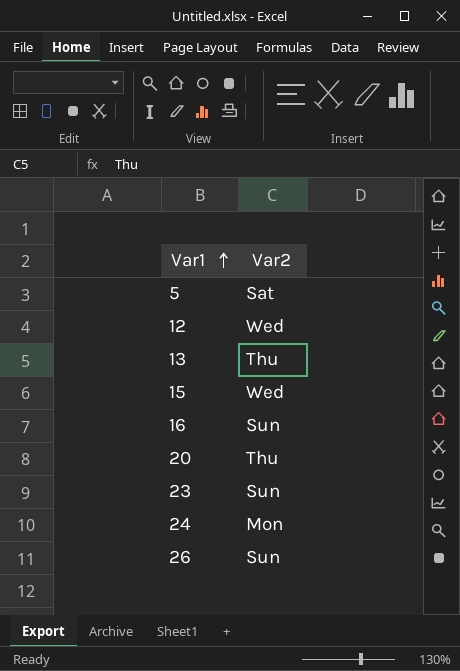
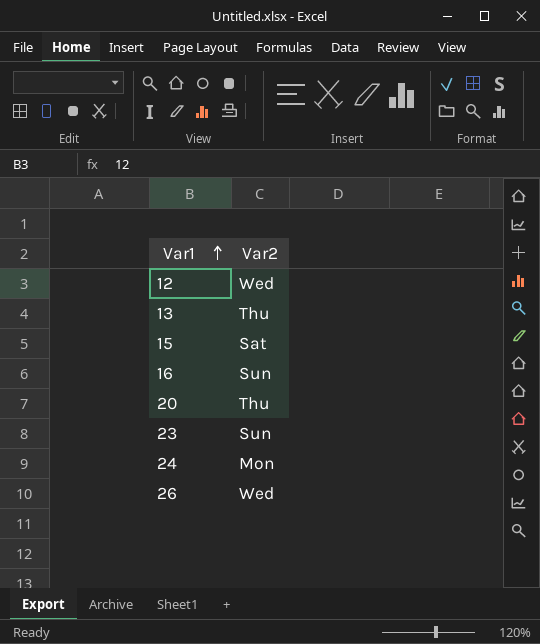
row 5: Sat -> none
15 | Var2: Wed -> Sat
26 | Var2: Sun -> Wed

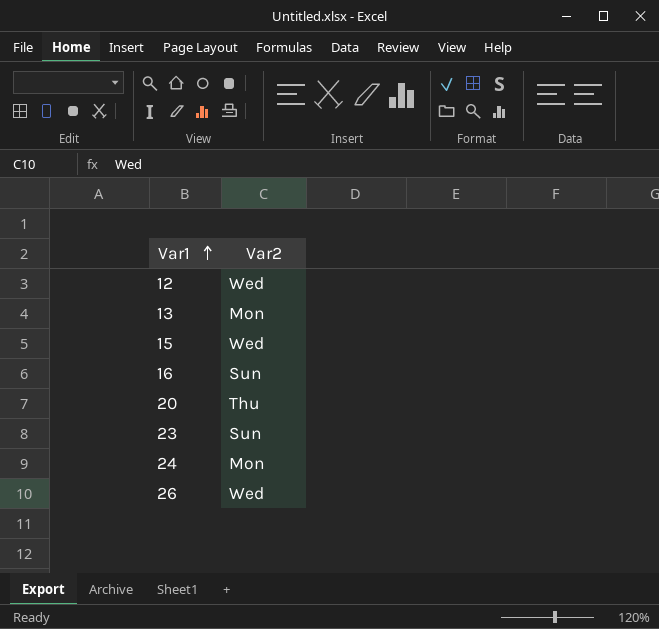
13 | Var2: Thu -> Mon
15 | Var2: Sat -> Wed

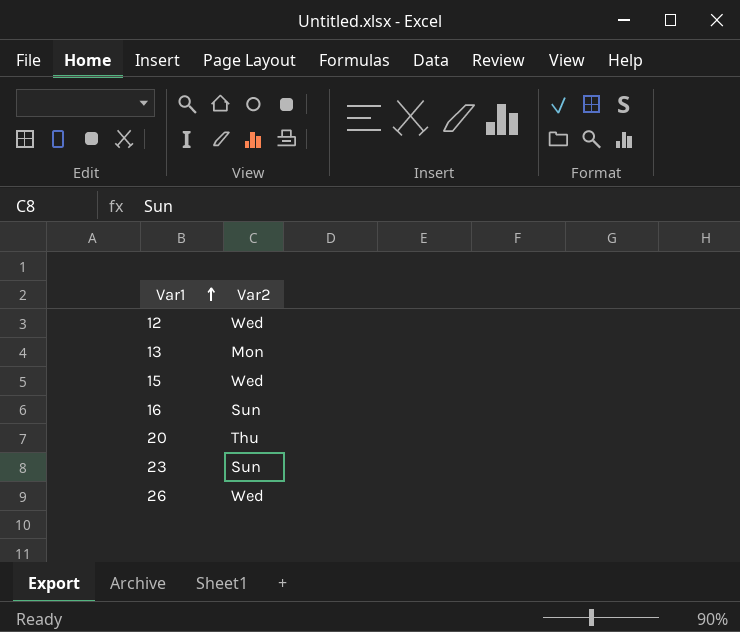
row 24: Mon -> none

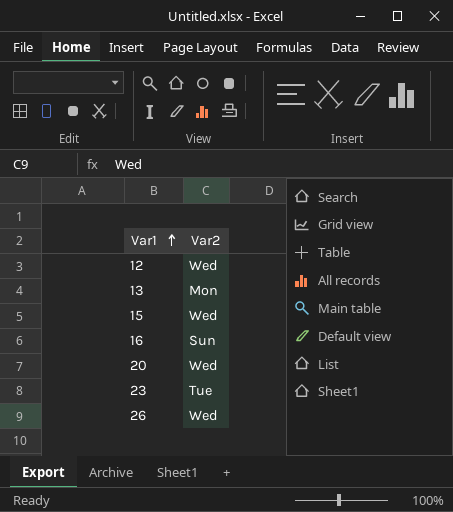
20 | Var2: Thu -> Wed
23 | Var2: Sun -> Tue

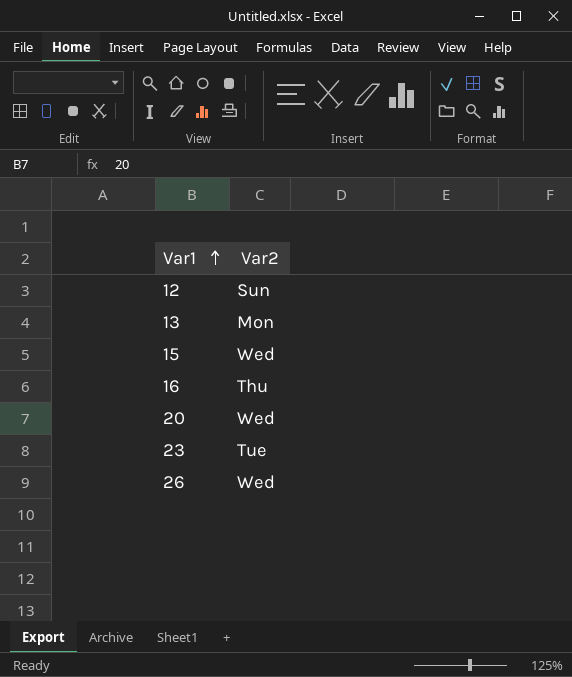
12 | Var2: Wed -> Sun
16 | Var2: Sun -> Thu

